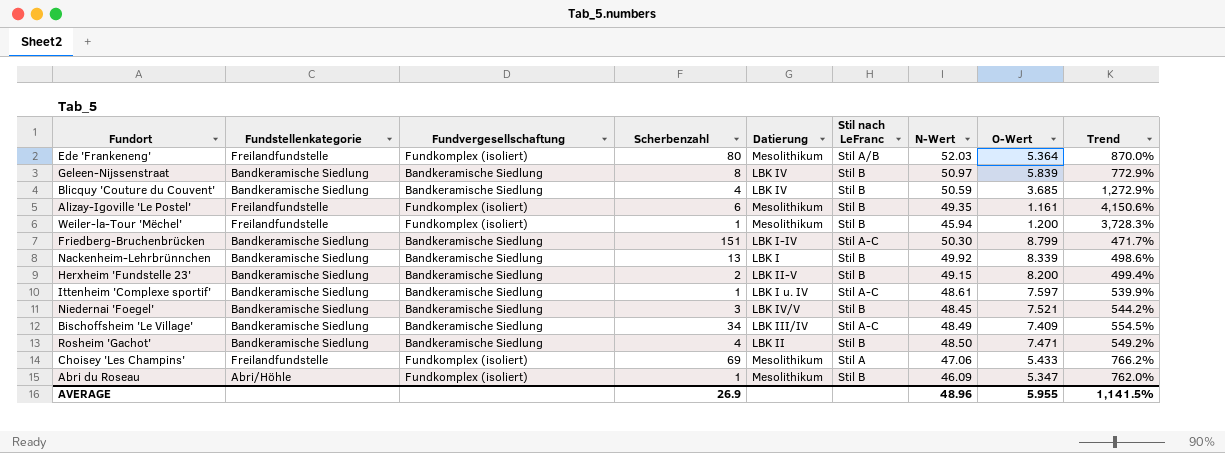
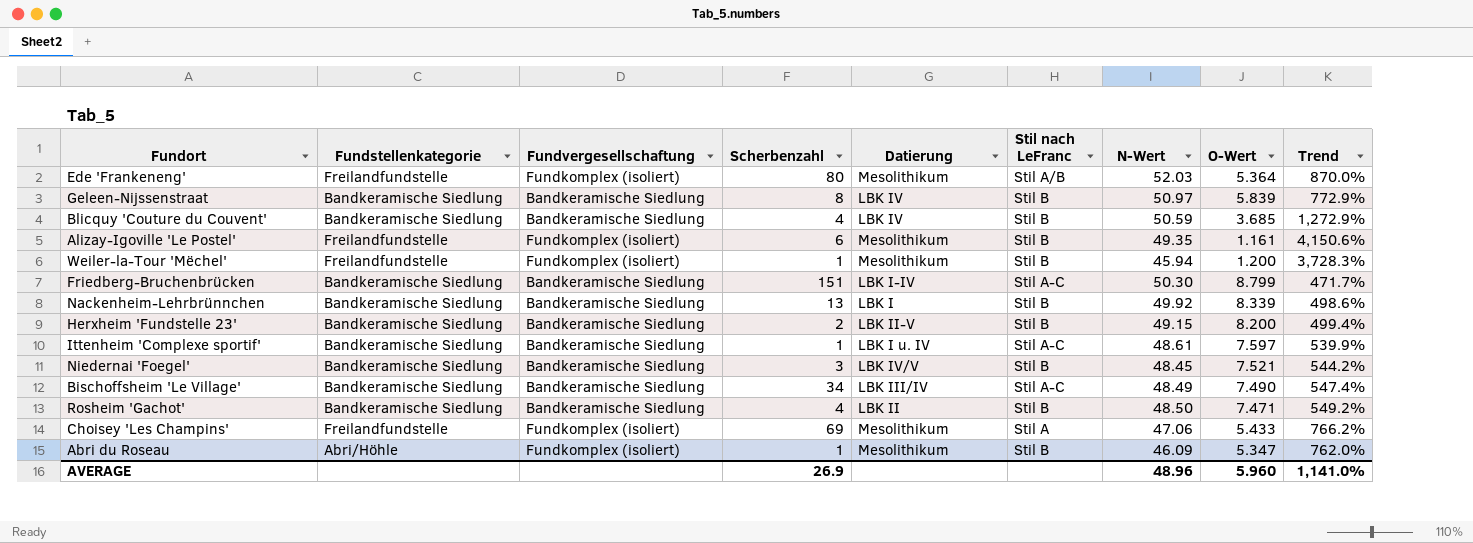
Bischoffsheim 'Le Village' | O-Wert: 7.409 -> 7.490
Bischoffsheim 'Le Village' | Trend: 554.5% -> 547.4%
AVERAGE | O-Wert: 5.955 -> 5.960
AVERAGE | Trend: 1,141.5% -> 1,141.0%

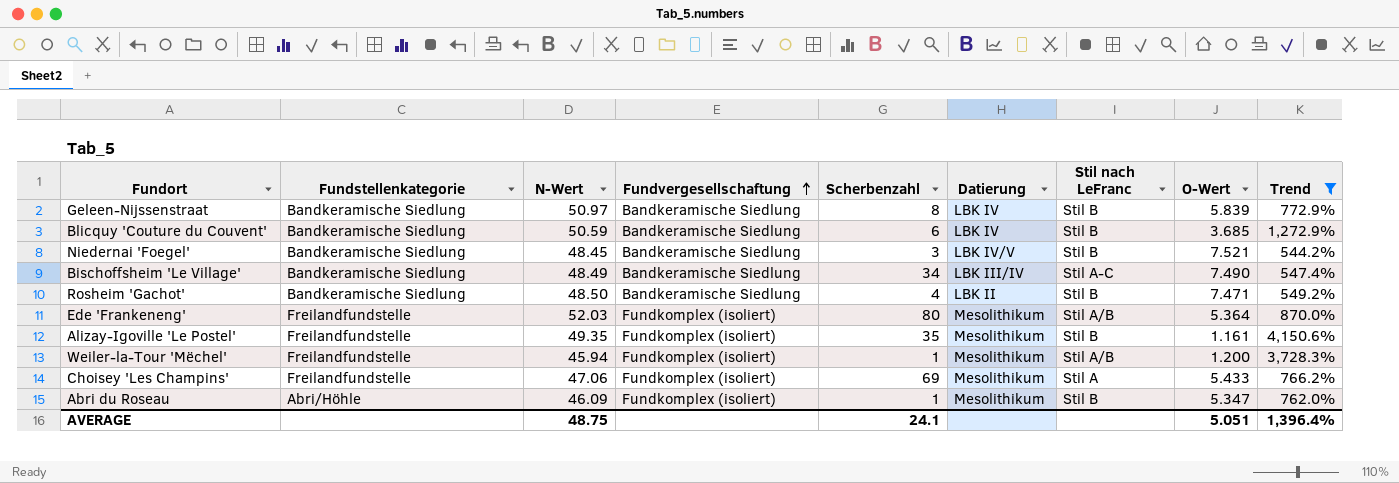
filter: none -> Trend >= 544.2%
row order: none -> Fundvergesellschaftung ascending
column N-Wert | position: 7 -> 3
Blicquy 'Couture du Couvent' | Scherbenzahl: 4 -> 6
Alizay-Igoville 'Le Postel' | Scherbenzahl: 6 -> 35
Weiler-la-Tour 'Mëchel' | Stil nach LeFranc: Stil B -> Stil A/B
AVERAGE | N-Wert: 48.96 -> 48.75
AVERAGE | Scherbenzahl: 26.9 -> 24.1
AVERAGE | O-Wert: 5.960 -> 5.051
AVERAGE | Trend: 1,141.0% -> 1,396.4%

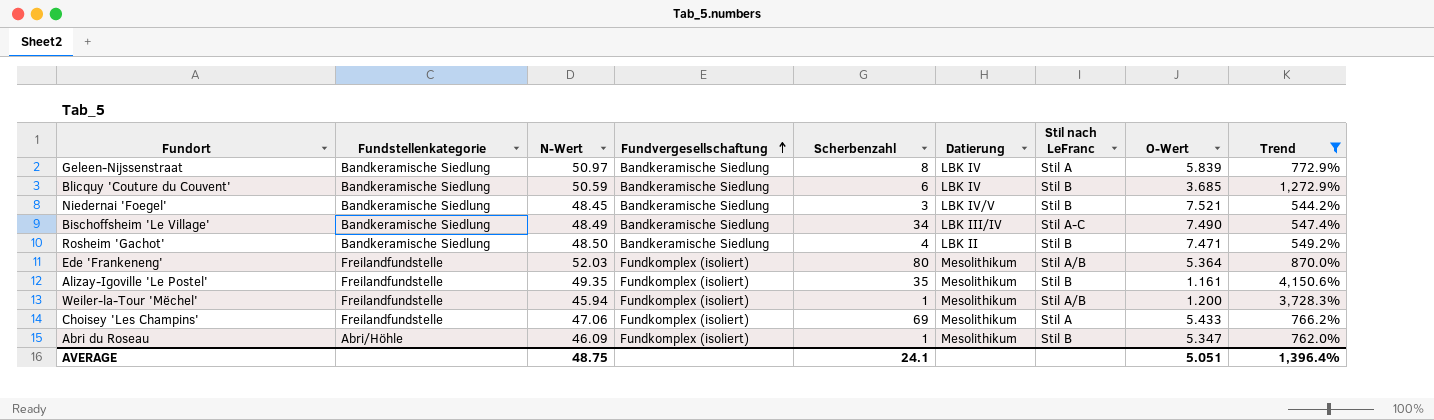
Geleen-Nijssenstraat | Stil nach LeFranc: Stil B -> Stil A

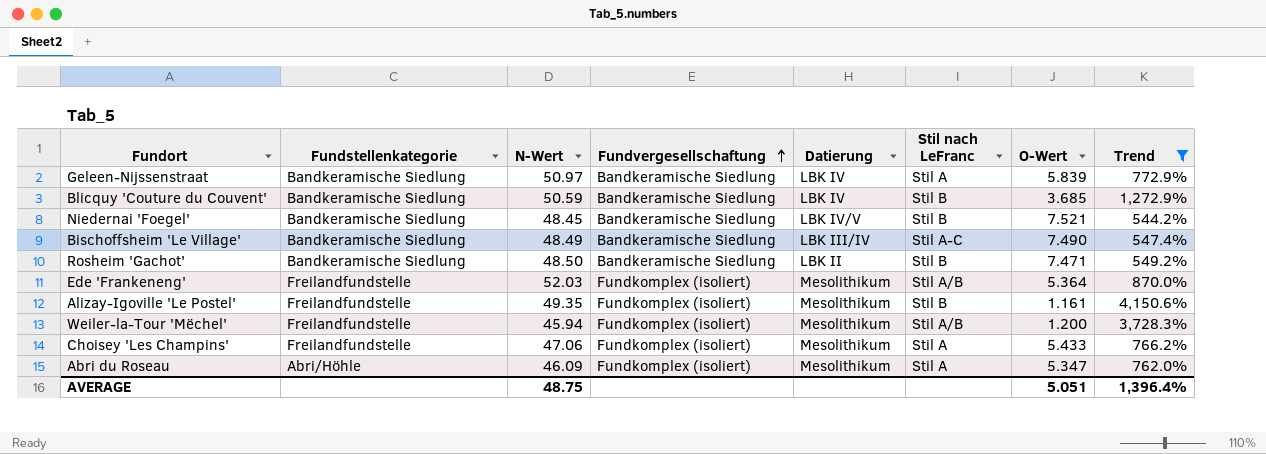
column Scherbenzahl | position: 5 -> none
Abri du Roseau | Stil nach LeFranc: Stil B -> Stil A

